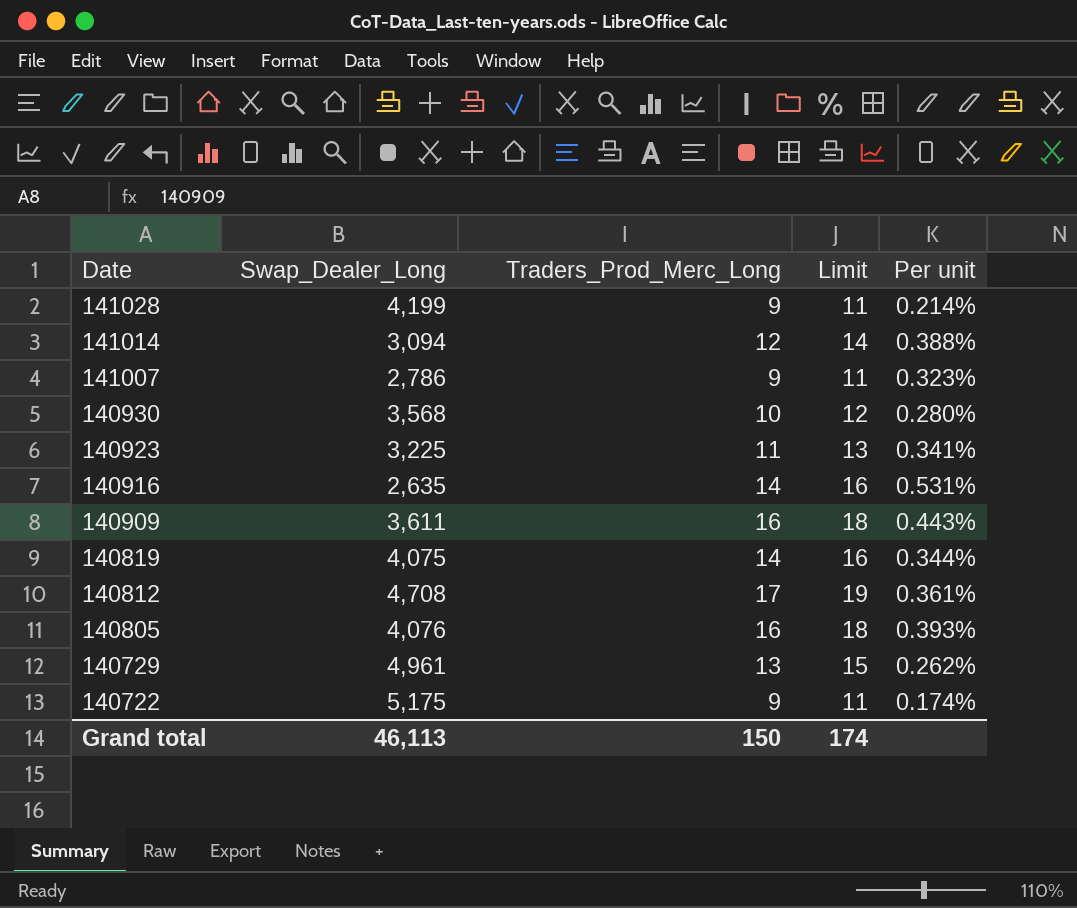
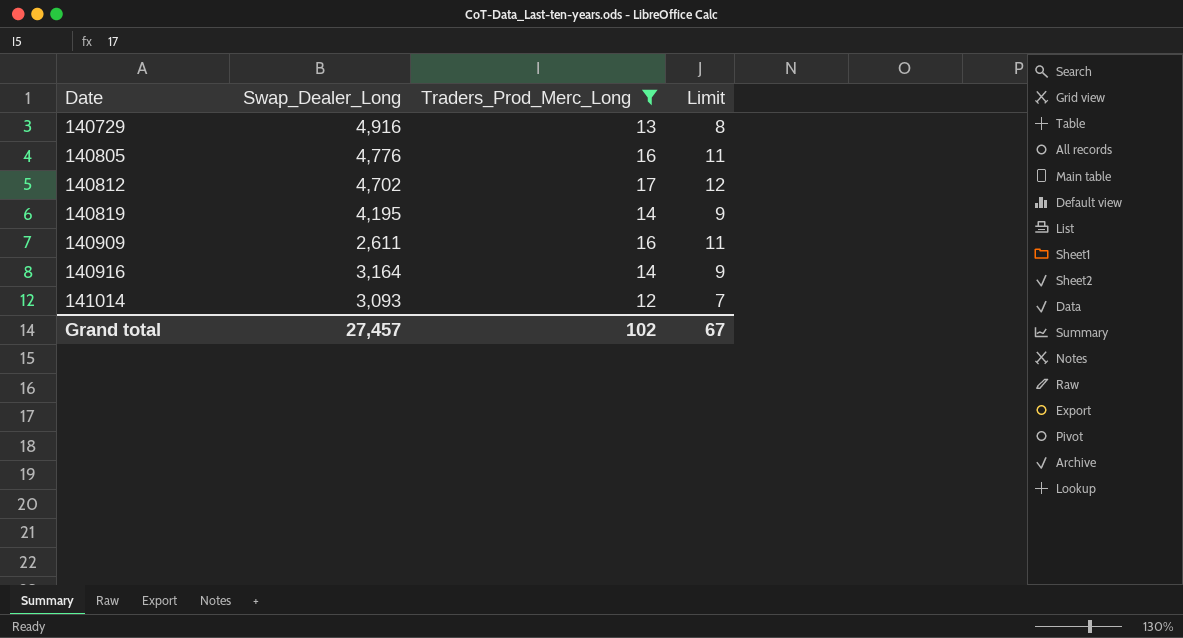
filter: none -> Traders_Prod_Merc_Long >= 12
row order: Date descending -> Date ascending
column Per unit | formula: [Traders_Prod_Merc_Long] / [Swap_Dealer_Long] -> none
column Limit | formula: [Traders_Prod_Merc_Long] + 2 -> [Traders_Prod_Merc_Long] - 5
140729 | Swap_Dealer_Long: 4,961 -> 4,916
140805 | Swap_Dealer_Long: 4,076 -> 4,776
140812 | Swap_Dealer_Long: 4,708 -> 4,702
140819 | Swap_Dealer_Long: 4,075 -> 4,195
140909 | Swap_Dealer_Long: 3,611 -> 2,611
140916 | Swap_Dealer_Long: 2,635 -> 3,164
141014 | Swap_Dealer_Long: 3,094 -> 3,093
Grand total | Swap_Dealer_Long: 46,113 -> 27,457
Grand total | Traders_Prod_Merc_Long: 150 -> 102
Grand total | Limit: 174 -> 67

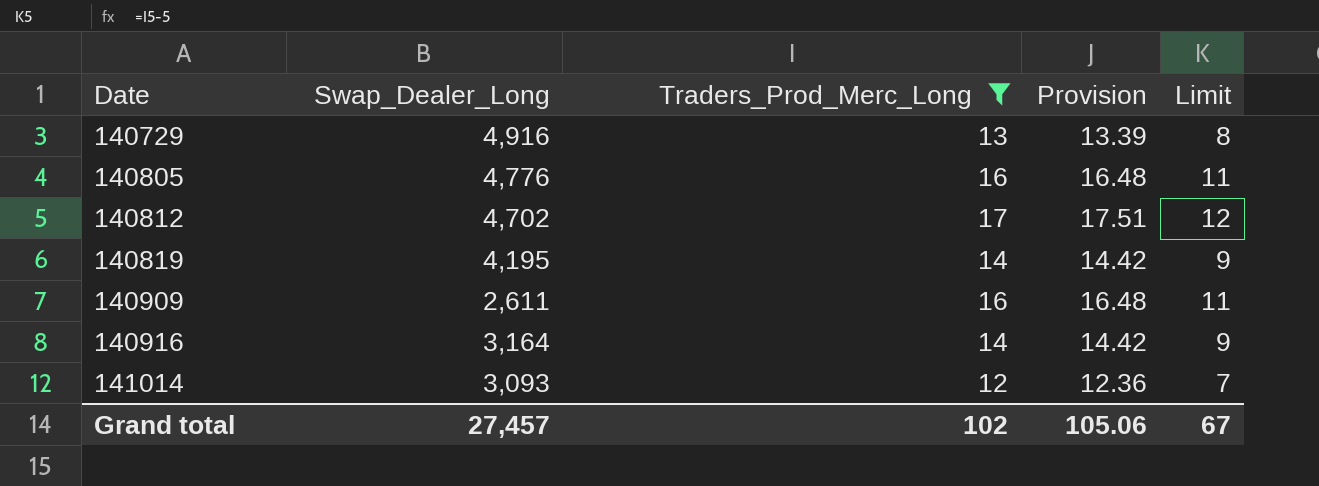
column Provision | formula: none -> [Traders_Prod_Merc_Long] * 1.03

